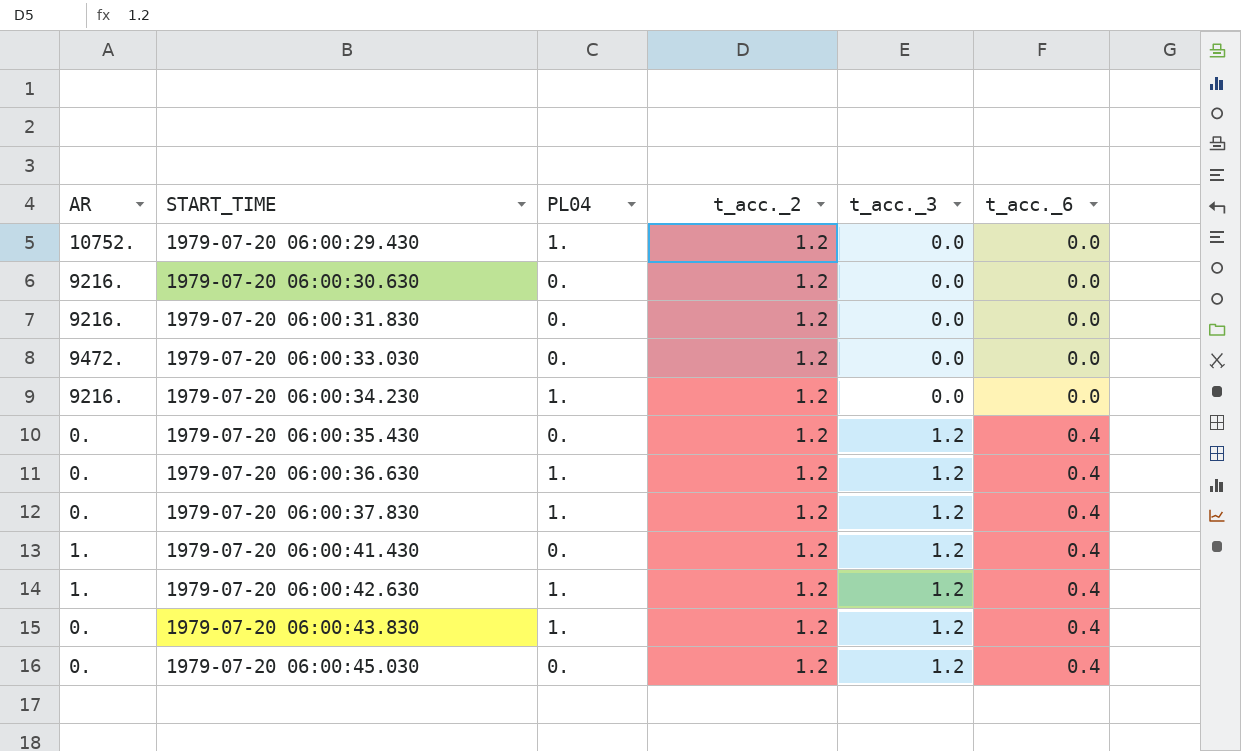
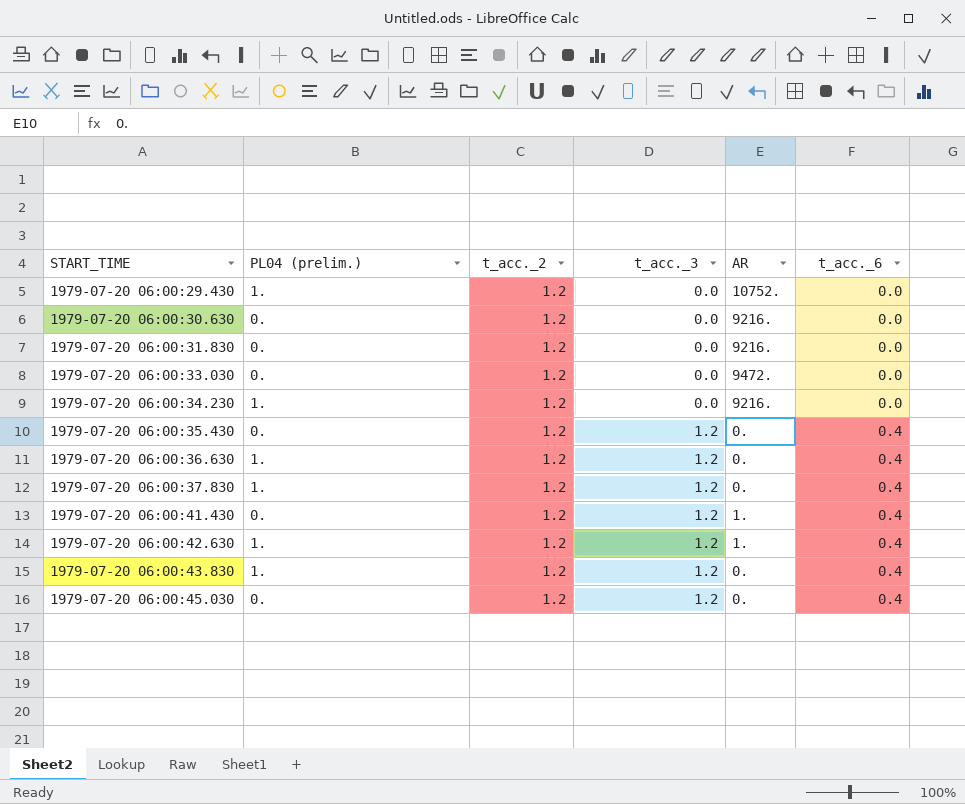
column name: PL04 -> PL04 (prelim.)
column AR | position: 1 -> 5

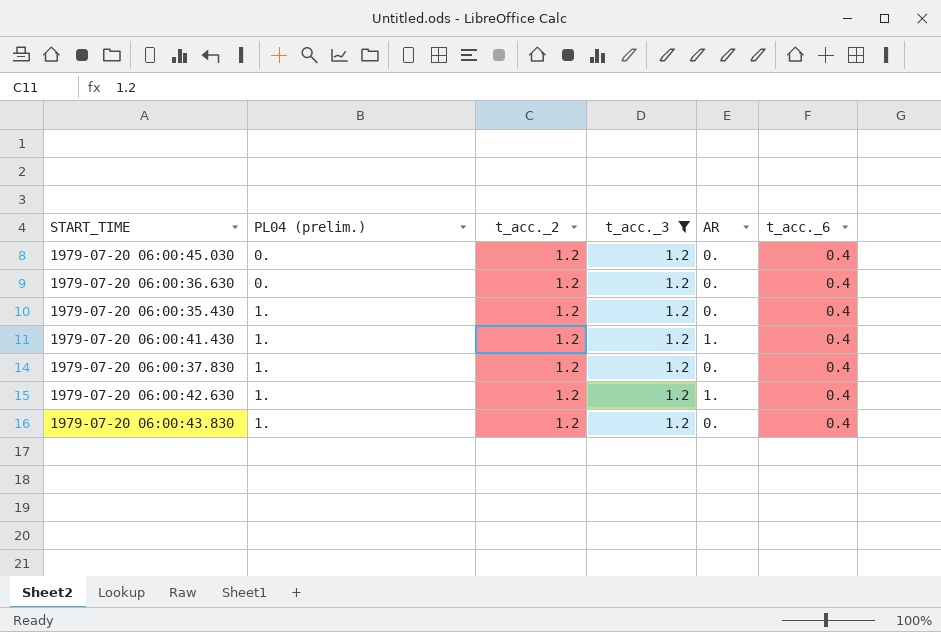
filter: none -> t_acc._3 = 1.2
row order: START_TIME ascending -> PL04 (prelim.) ascending
1979-07-20 06:00:36.630 | PL04 (prelim.): 1. -> 0.
1979-07-20 06:00:35.430 | PL04 (prelim.): 0. -> 1.
1979-07-20 06:00:41.430 | PL04 (prelim.): 0. -> 1.

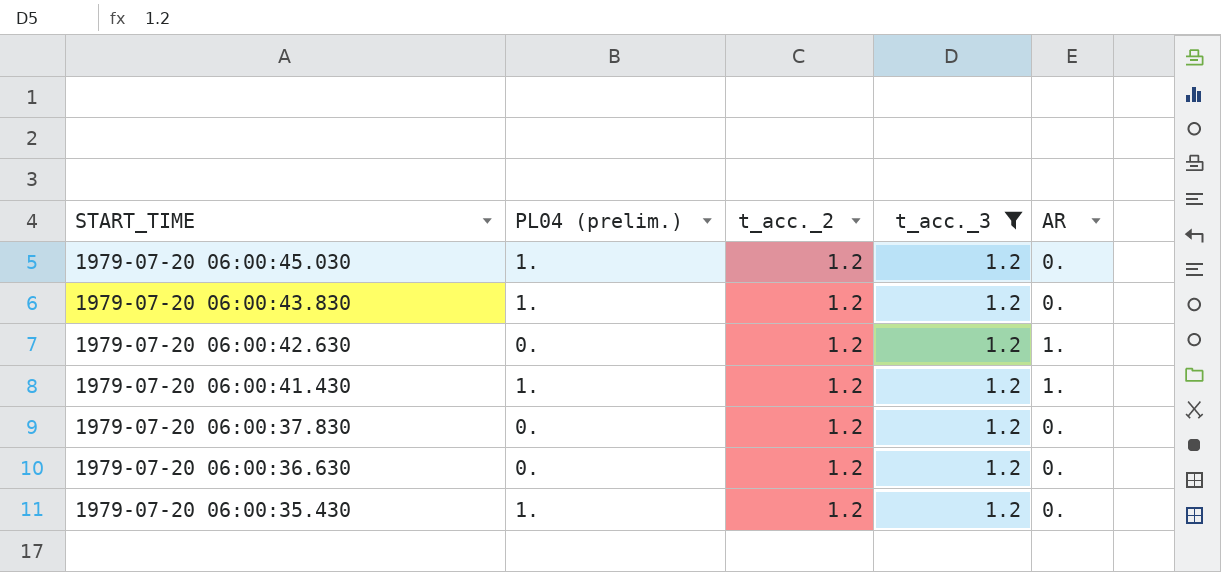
row order: PL04 (prelim.) ascending -> START_TIME descending
column t_acc._6 | position: 6 -> none
1979-07-20 06:00:45.030 | PL04 (prelim.): 0. -> 1.
1979-07-20 06:00:42.630 | PL04 (prelim.): 1. -> 0.
1979-07-20 06:00:37.830 | PL04 (prelim.): 1. -> 0.

